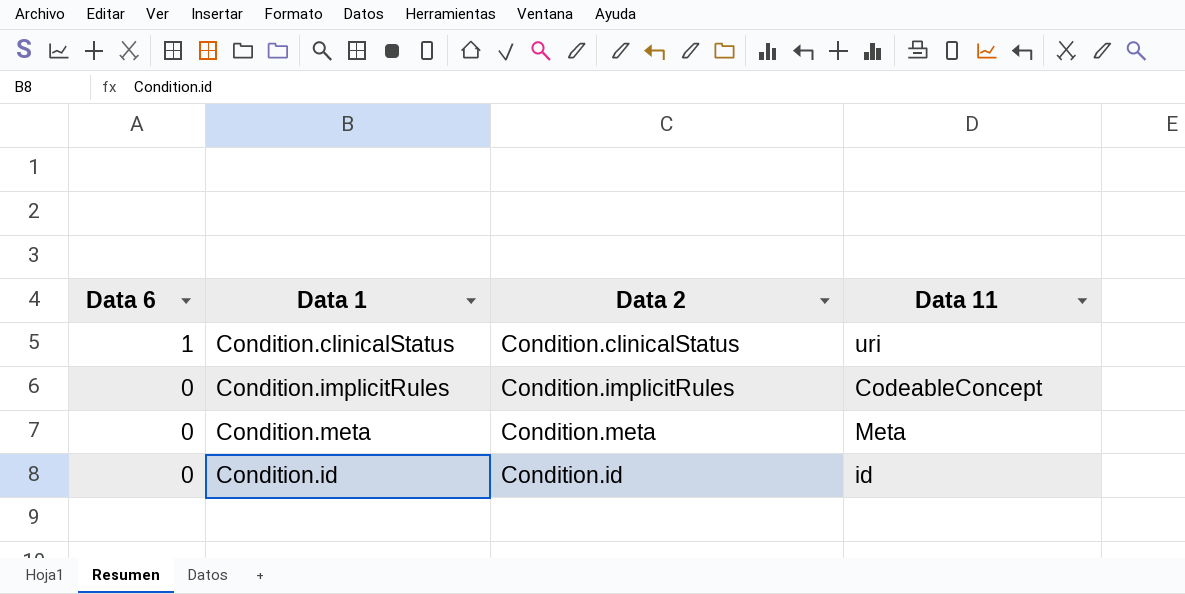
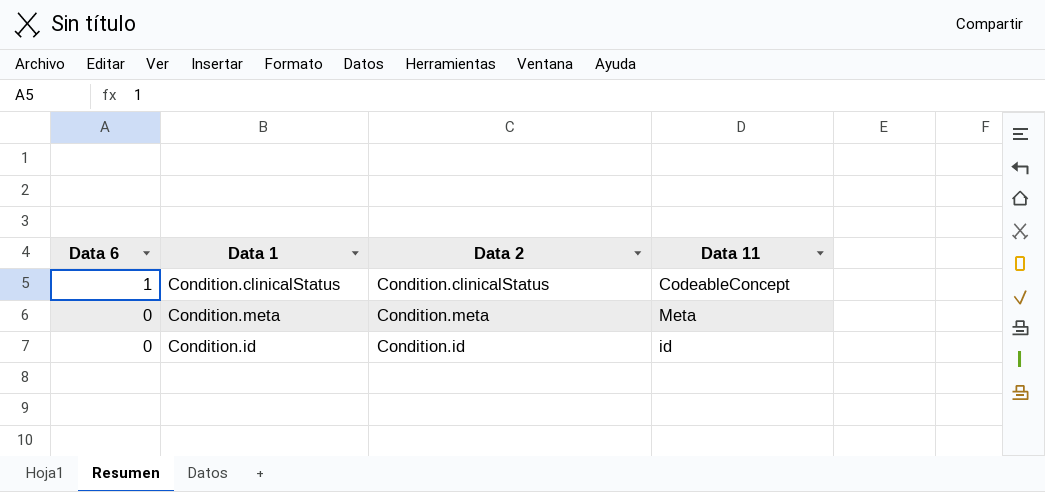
row Condition.implicitRules: 0 | Condition.implicitRules | CodeableConcept -> none
Condition.clinicalStatus | Data 11: uri -> CodeableConcept

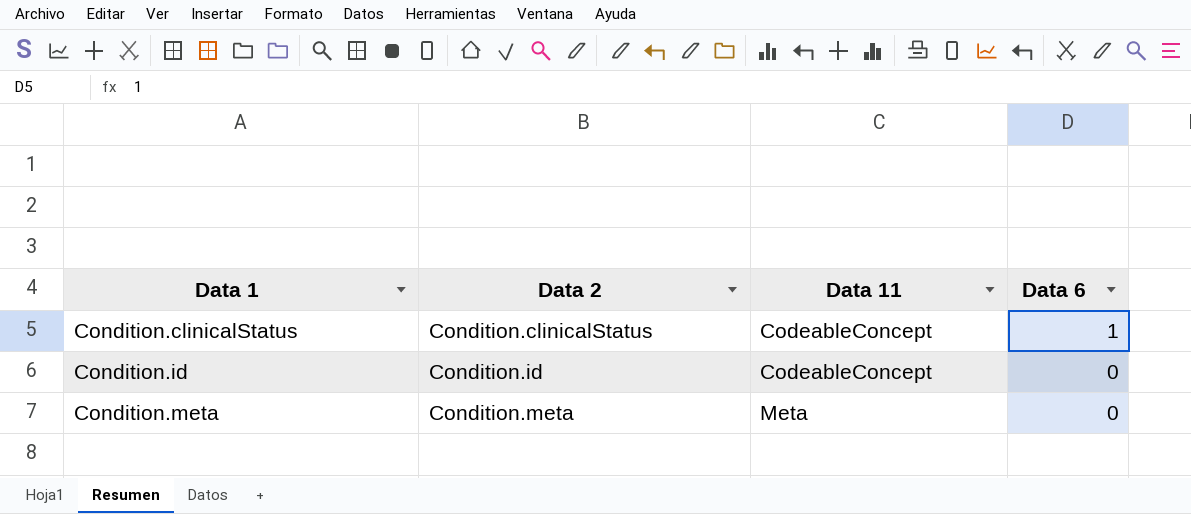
row order: Data 6 descending -> Data 1 ascending
column Data 6 | position: 1 -> 4
Condition.id | Data 11: id -> CodeableConcept

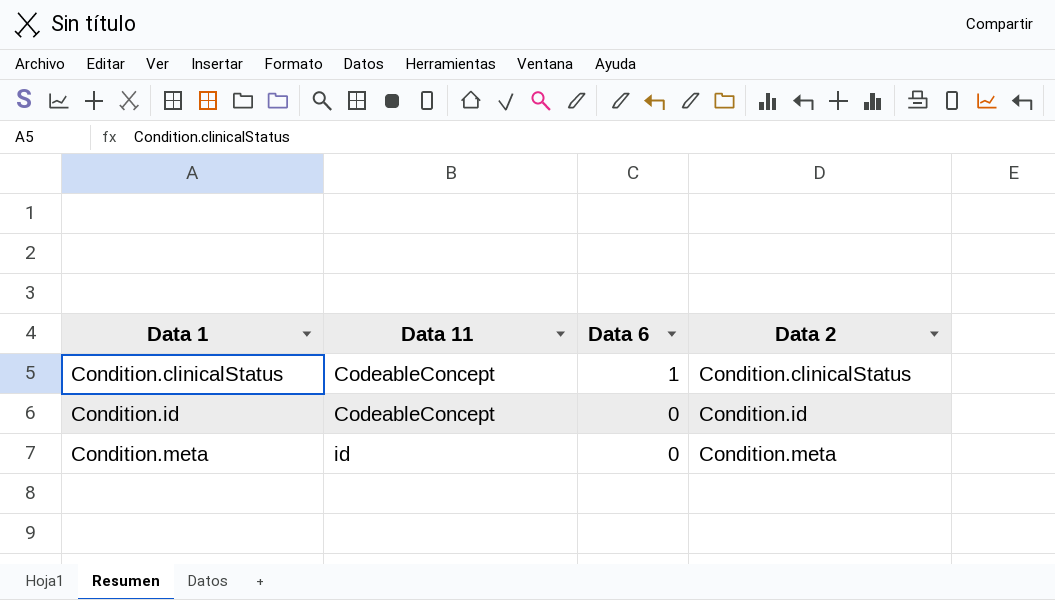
column Data 2 | position: 2 -> 4
Condition.meta | Data 11: Meta -> id

